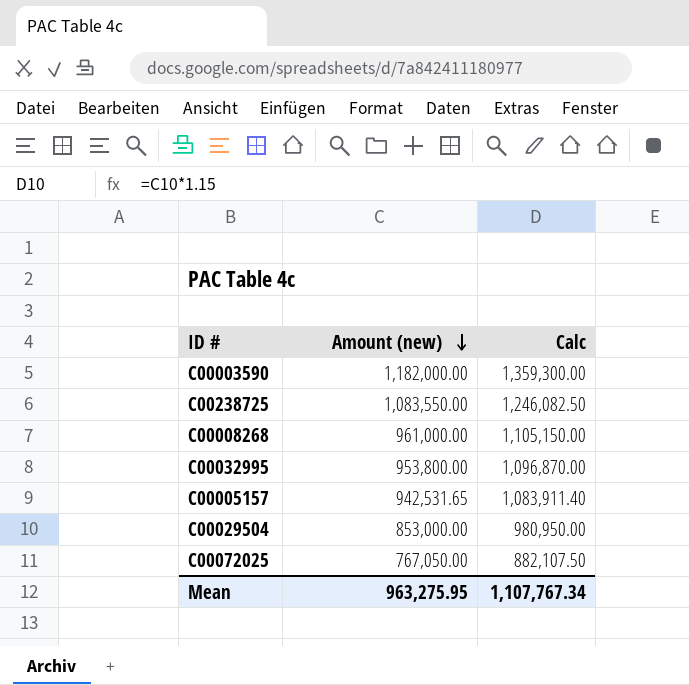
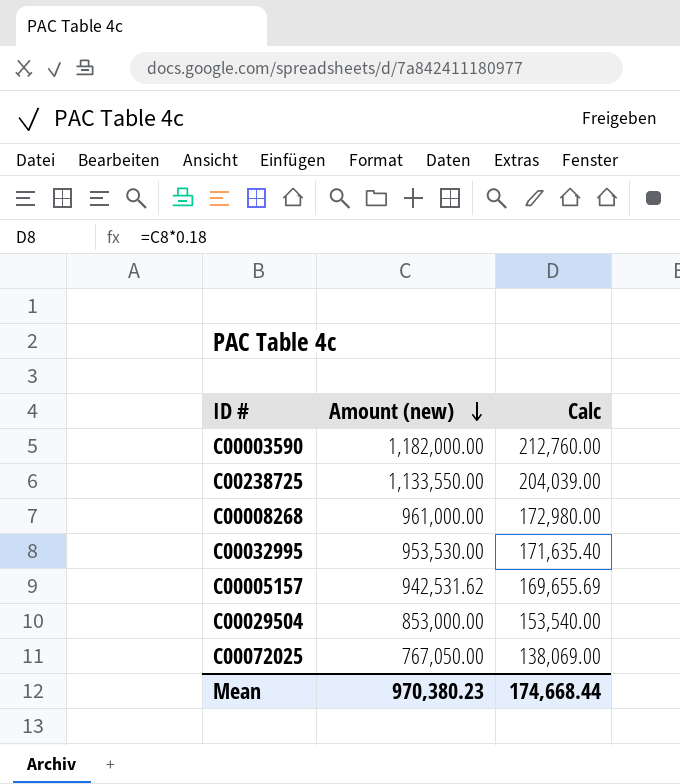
column Calc | formula: [Amount (new)] * 1.15 -> [Amount (new)] * 0.18
C00238725 | Amount (new): 1,083,550.00 -> 1,133,550.00
C00032995 | Amount (new): 953,800.00 -> 953,530.00
C00005157 | Amount (new): 942,531.65 -> 942,531.62
Mean | Amount (new): 963,275.95 -> 970,380.23
Mean | Calc: 1,107,767.34 -> 174,668.44

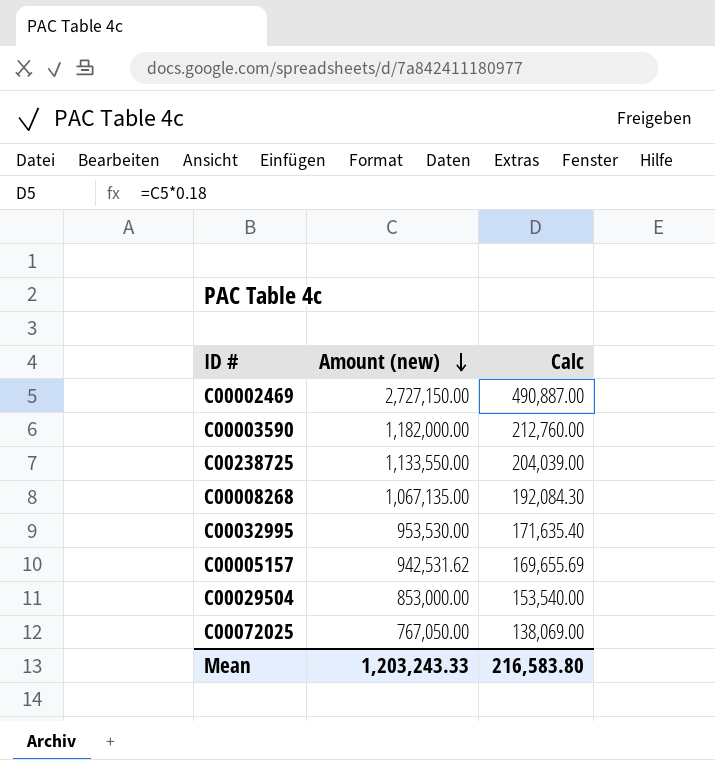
row C00002469: none -> 2,727,150.00 | 490,887.00
C00008268 | Amount (new): 961,000.00 -> 1,067,135.00
C00008268 | Calc: 172,980.00 -> 192,084.30
Mean | Amount (new): 970,380.23 -> 1,203,243.33
Mean | Calc: 174,668.44 -> 216,583.80

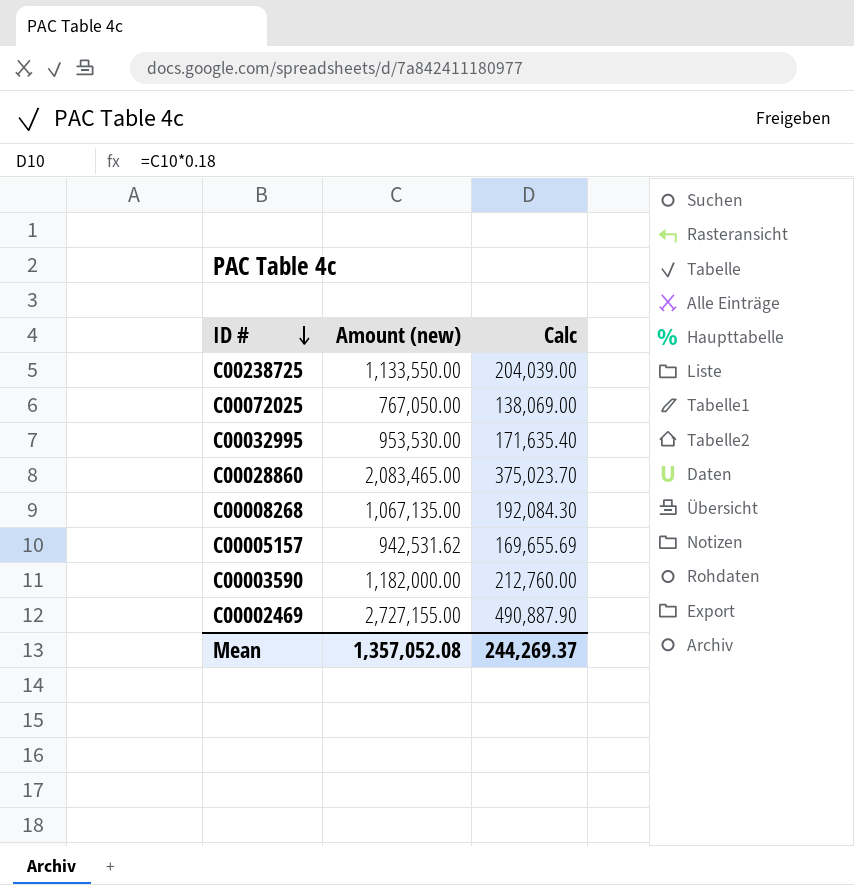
row order: Amount (new) descending -> ID # descending
row C00029504: 853,000.00 | 153,540.00 -> none
row C00028860: none -> 2,083,465.00 | 375,023.70
C00002469 | Amount (new): 2,727,150.00 -> 2,727,155.00
C00002469 | Calc: 490,887.00 -> 490,887.90
Mean | Amount (new): 1,203,243.33 -> 1,357,052.08
Mean | Calc: 216,583.80 -> 244,269.37

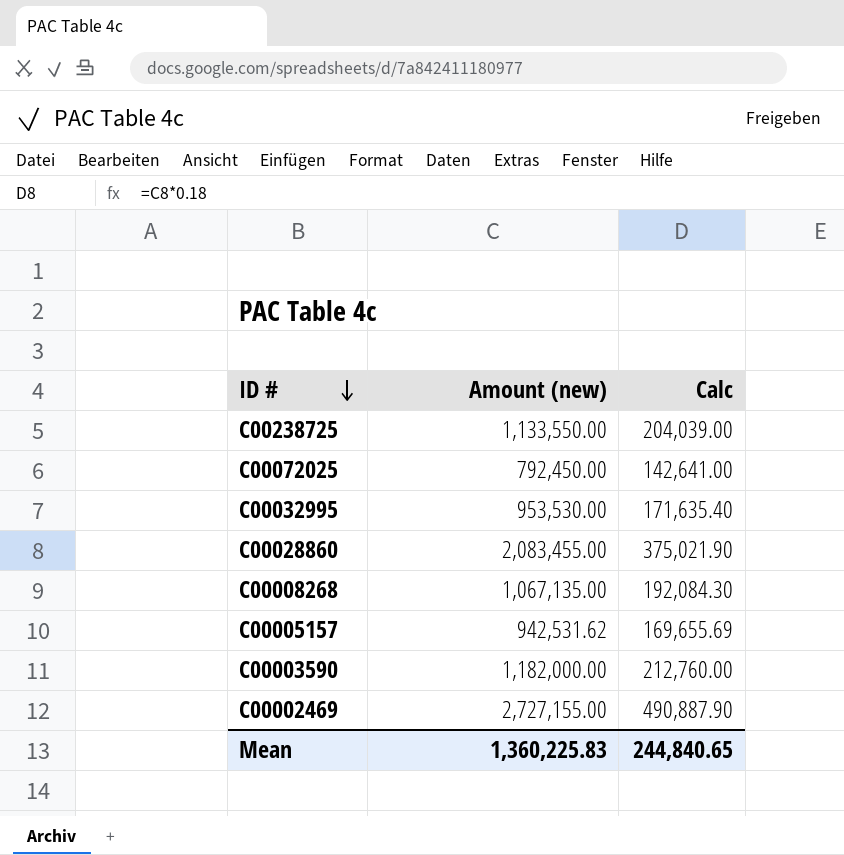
C00072025 | Amount (new): 767,050.00 -> 792,450.00
C00072025 | Calc: 138,069.00 -> 142,641.00
C00028860 | Amount (new): 2,083,465.00 -> 2,083,455.00
C00028860 | Calc: 375,023.70 -> 375,021.90
Mean | Amount (new): 1,357,052.08 -> 1,360,225.83
Mean | Calc: 244,269.37 -> 244,840.65

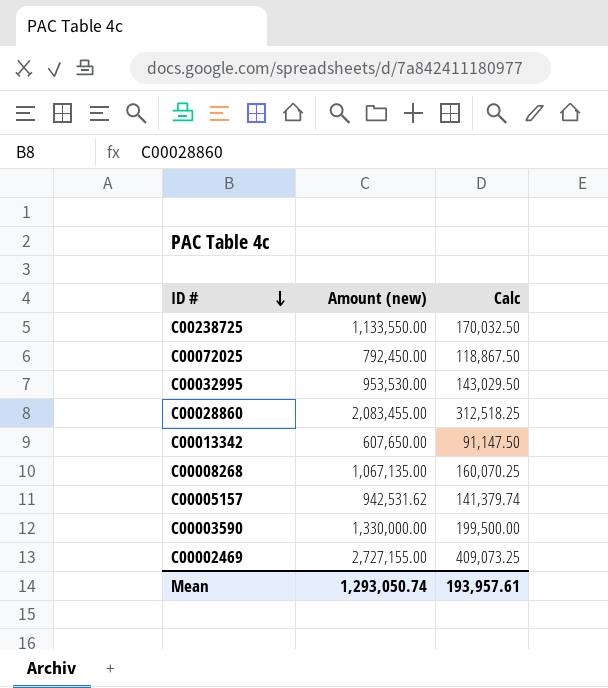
column Calc | formula: [Amount (new)] * 0.18 -> [Amount (new)] * 0.15
row C00013342: none -> 607,650.00 | 91,147.50
C00003590 | Amount (new): 1,182,000.00 -> 1,330,000.00
Mean | Amount (new): 1,360,225.83 -> 1,293,050.74
Mean | Calc: 244,840.65 -> 193,957.61

